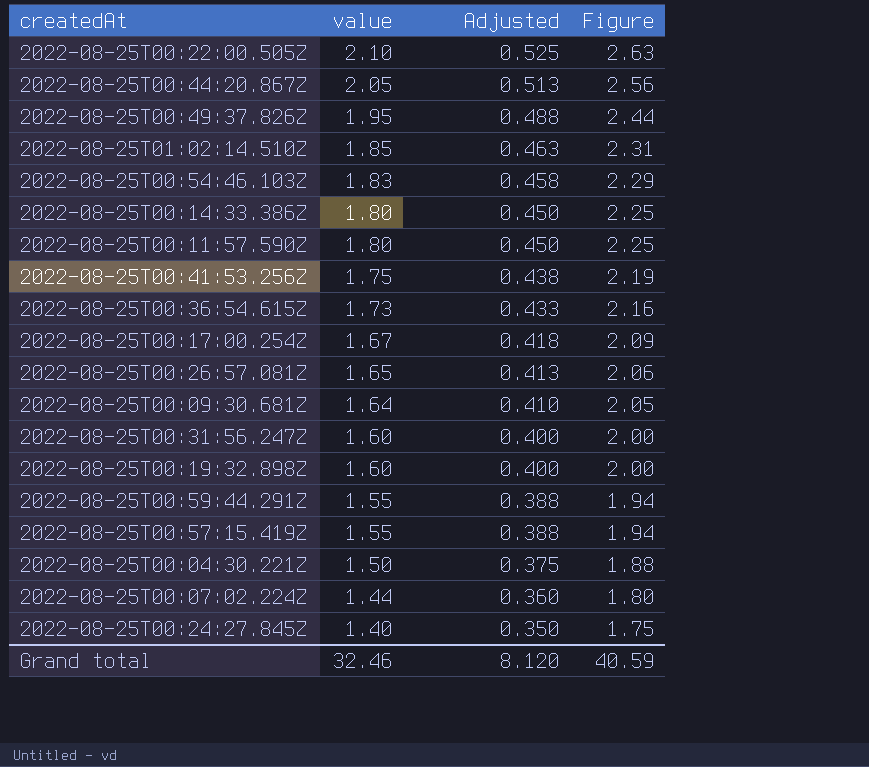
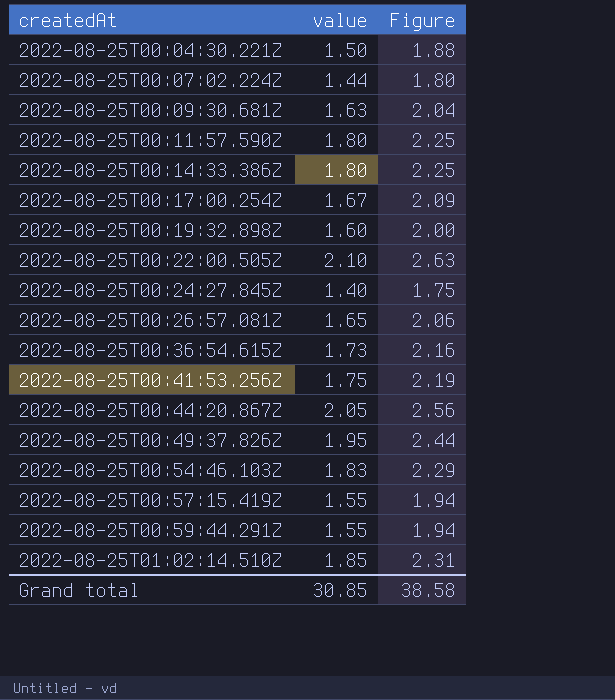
row order: value descending -> createdAt ascending
column Adjusted | formula: [value] * 0.25 -> none
row 2022-08-25T00:31:56.247Z: 1.60 | 0.400 | 2.00 -> none
2022-08-25T00:09:30.681Z | value: 1.64 -> 1.63
2022-08-25T00:09:30.681Z | Figure: 2.05 -> 2.04
Grand total | value: 32.46 -> 30.85
Grand total | Figure: 40.59 -> 38.58

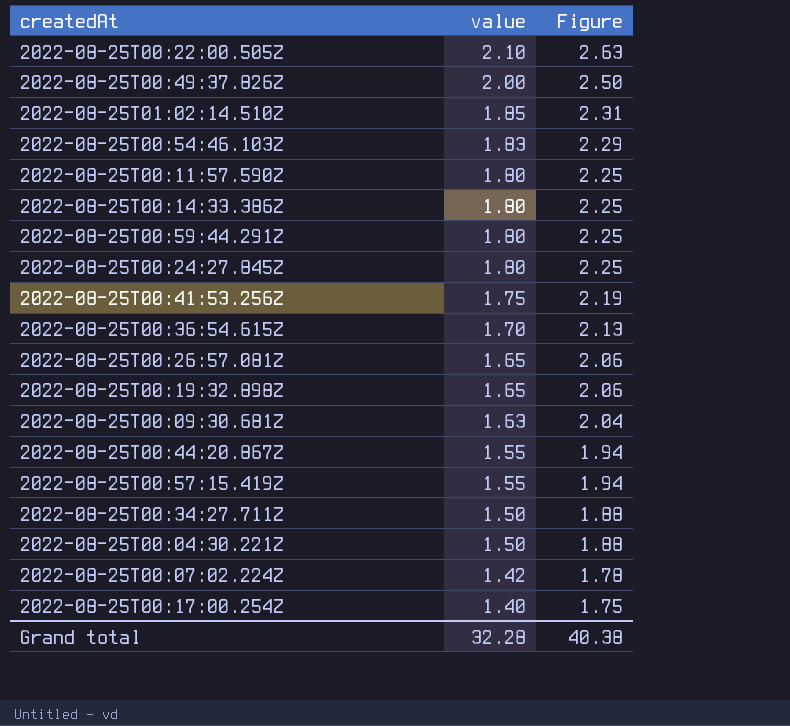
row order: createdAt ascending -> value descending
2022-08-25T00:49:37.826Z | value: 1.95 -> 2.00
2022-08-25T00:49:37.826Z | Figure: 2.44 -> 2.50
2022-08-25T00:59:44.291Z | value: 1.55 -> 1.80
2022-08-25T00:59:44.291Z | Figure: 1.94 -> 2.25
2022-08-25T00:24:27.845Z | value: 1.40 -> 1.80
2022-08-25T00:24:27.845Z | Figure: 1.75 -> 2.25
2022-08-25T00:36:54.615Z | value: 1.73 -> 1.70
2022-08-25T00:36:54.615Z | Figure: 2.16 -> 2.13
2022-08-25T00:19:32.898Z | value: 1.60 -> 1.65
2022-08-25T00:19:32.898Z | Figure: 2.00 -> 2.06
2022-08-25T00:44:20.867Z | value: 2.05 -> 1.55
2022-08-25T00:44:20.867Z | Figure: 2.56 -> 1.94
row 2022-08-25T00:34:27.711Z: none -> 1.50 | 1.88
2022-08-25T00:07:02.224Z | value: 1.44 -> 1.42
2022-08-25T00:07:02.224Z | Figure: 1.80 -> 1.78
2022-08-25T00:17:00.254Z | value: 1.67 -> 1.40
2022-08-25T00:17:00.254Z | Figure: 2.09 -> 1.75
Grand total | value: 30.85 -> 32.28
Grand total | Figure: 38.58 -> 40.38

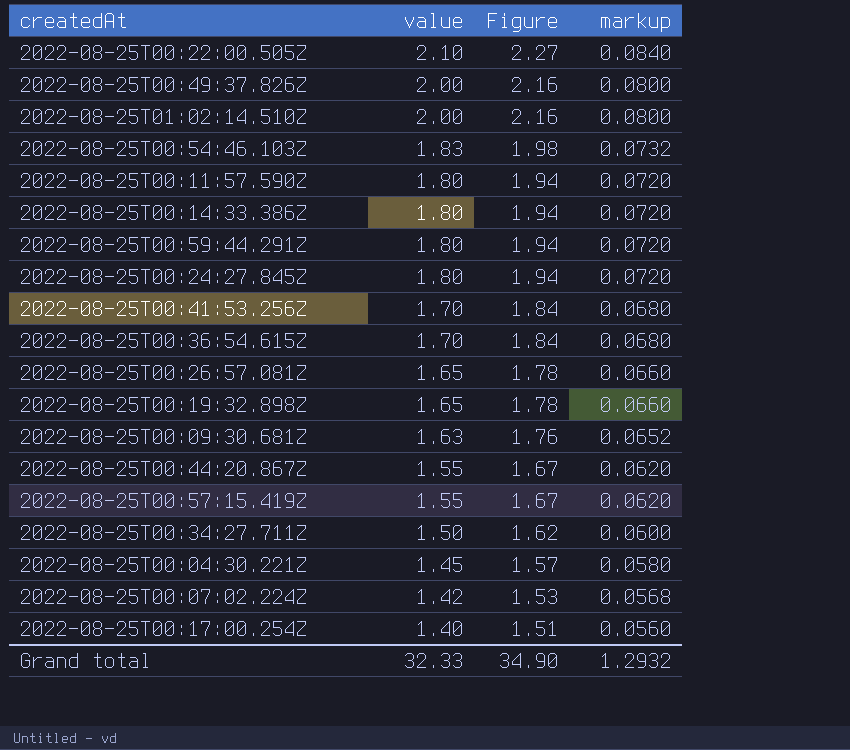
column Figure | formula: [value] * 1.25 -> [value] * 1.08
column markup | formula: none -> [value] * 0.04
2022-08-25T01:02:14.510Z | value: 1.85 -> 2.00
2022-08-25T00:41:53.256Z | value: 1.75 -> 1.70
2022-08-25T00:04:30.221Z | value: 1.50 -> 1.45
Grand total | value: 32.28 -> 32.33
Grand total | Figure: 40.38 -> 34.90

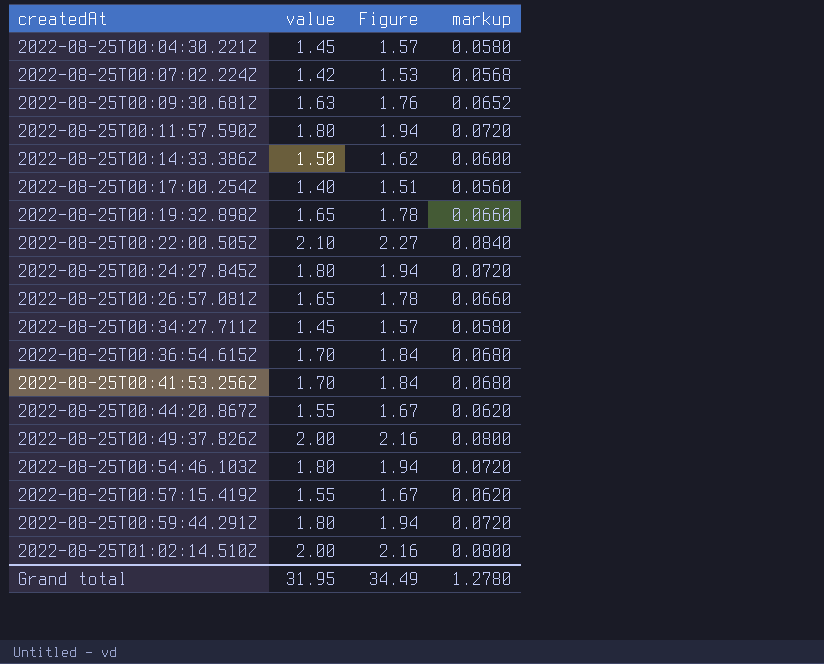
row order: value descending -> createdAt ascending
2022-08-25T00:14:33.386Z | value: 1.80 -> 1.50
2022-08-25T00:14:33.386Z | Figure: 1.94 -> 1.62
2022-08-25T00:14:33.386Z | markup: 0.0720 -> 0.0600
2022-08-25T00:34:27.711Z | value: 1.50 -> 1.45
2022-08-25T00:34:27.711Z | Figure: 1.62 -> 1.57
2022-08-25T00:34:27.711Z | markup: 0.0600 -> 0.0580
2022-08-25T00:54:46.103Z | value: 1.83 -> 1.80
2022-08-25T00:54:46.103Z | Figure: 1.98 -> 1.94
2022-08-25T00:54:46.103Z | markup: 0.0732 -> 0.0720
Grand total | value: 32.33 -> 31.95
Grand total | Figure: 34.90 -> 34.49
Grand total | markup: 1.2932 -> 1.2780

